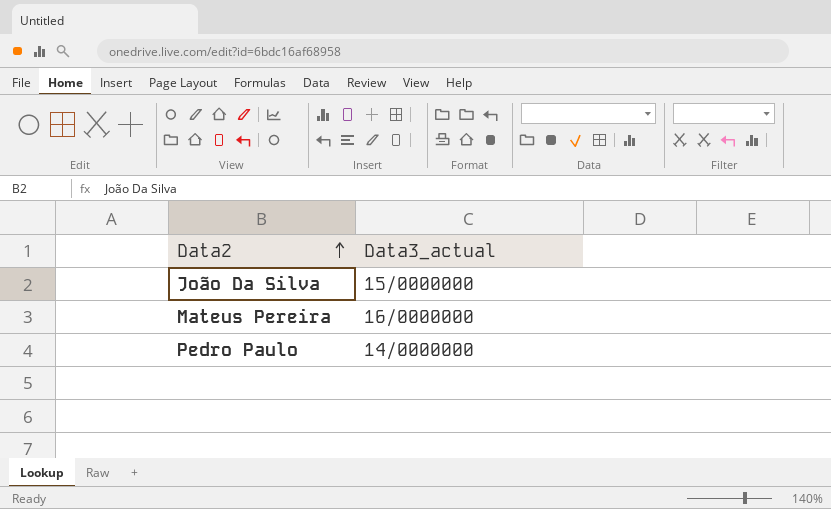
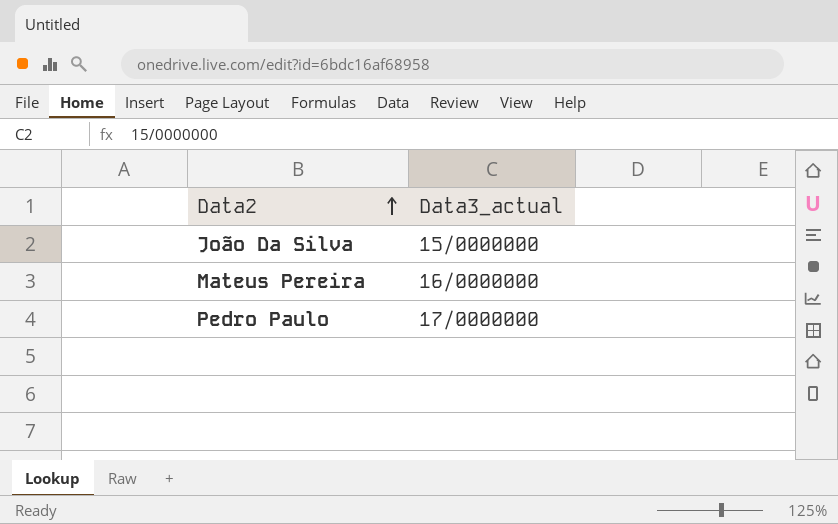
Pedro Paulo | Data3_actual: 14/0000000 -> 17/0000000

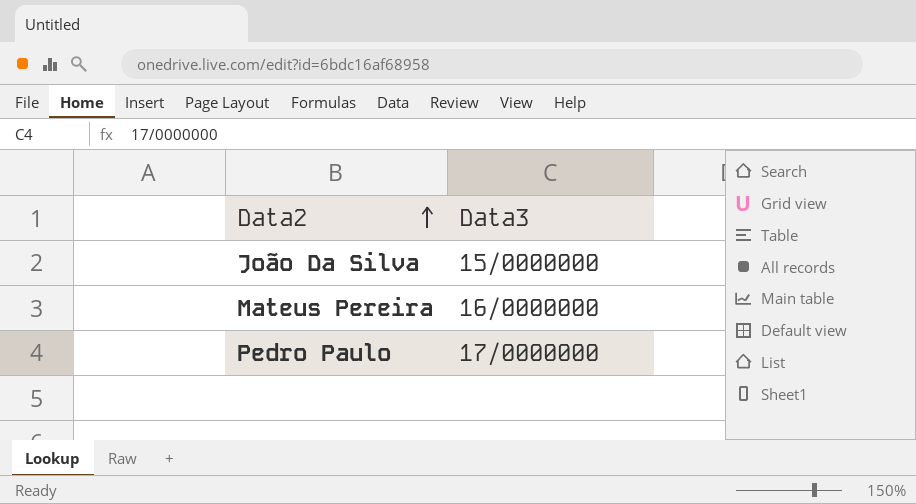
column name: Data3_actual -> Data3

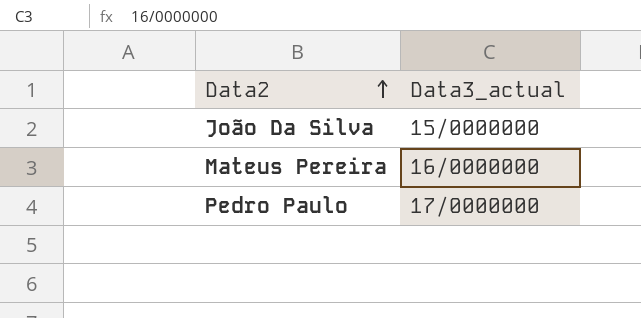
column name: Data3 -> Data3_actual

